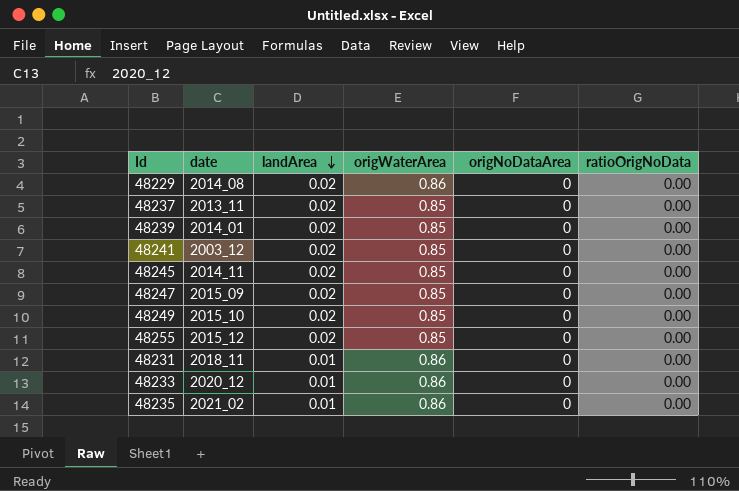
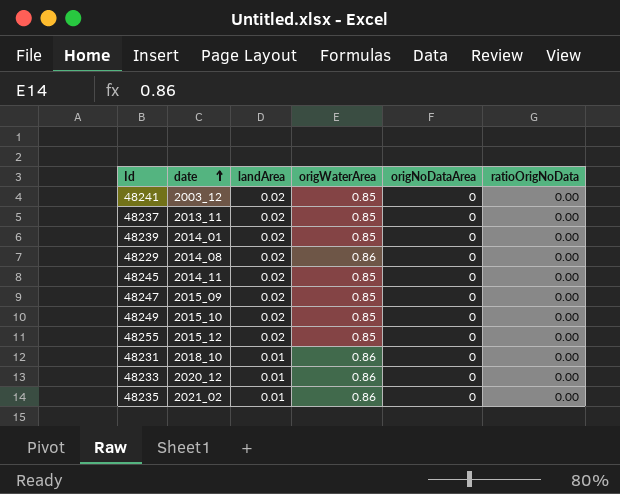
row order: landArea descending -> date ascending
48231 | date: 2018_11 -> 2018_10

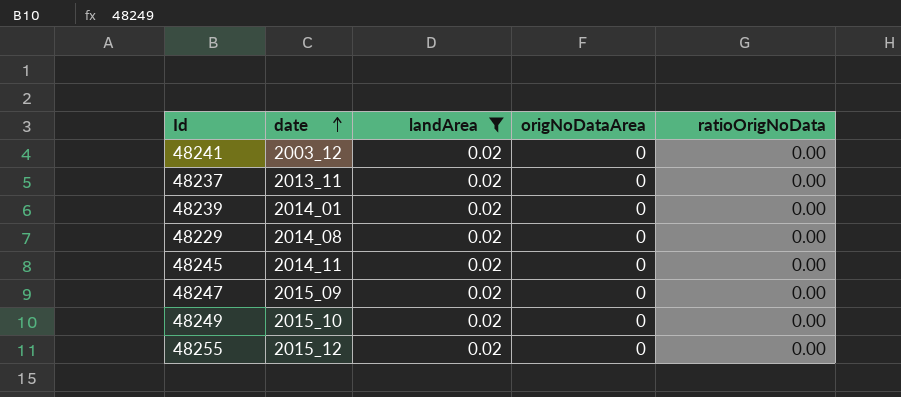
filter: none -> landArea = 0.02
column origWaterArea | position: 4 -> none

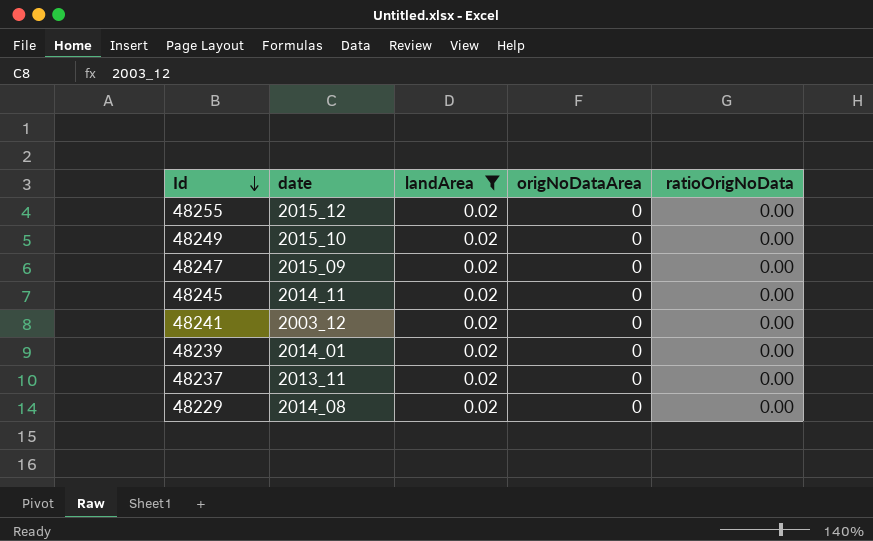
row order: date ascending -> Id descending

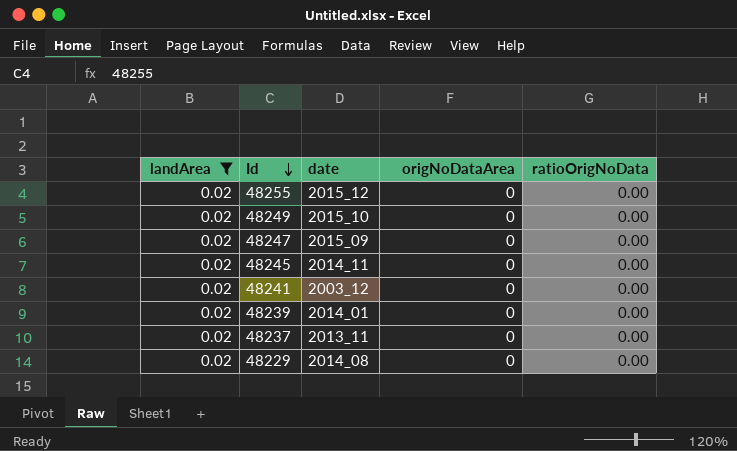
column landArea | position: 3 -> 1

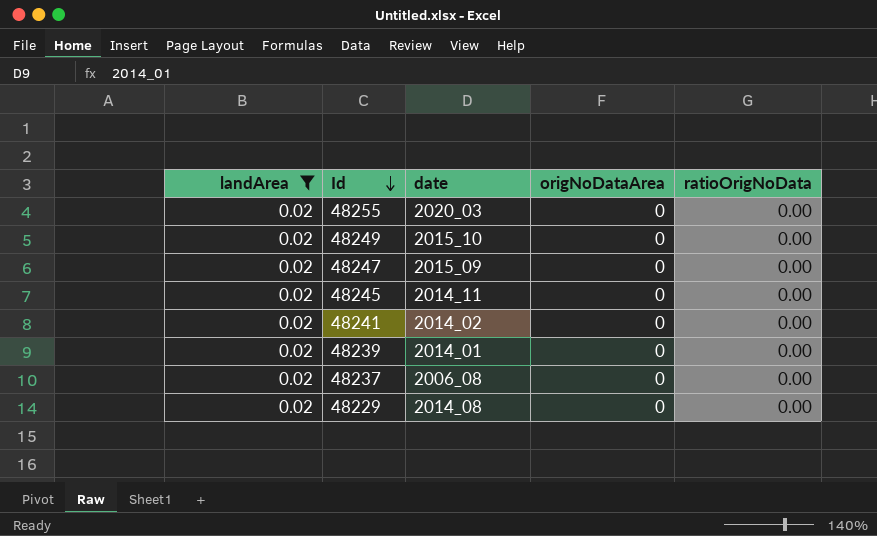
48255 | date: 2015_12 -> 2020_03
48241 | date: 2003_12 -> 2014_02
48237 | date: 2013_11 -> 2006_08

